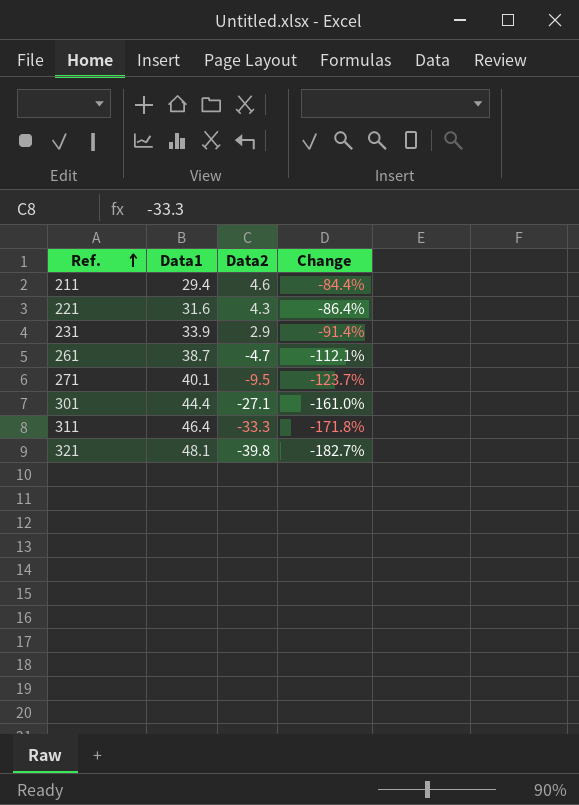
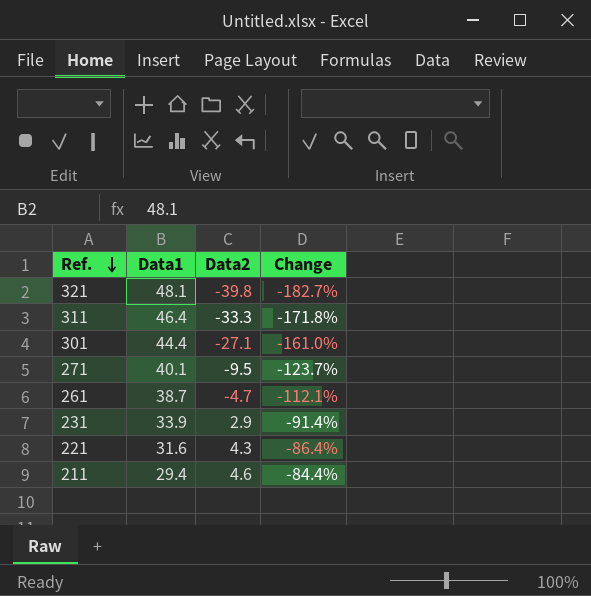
row order: Ref. ascending -> Ref. descending

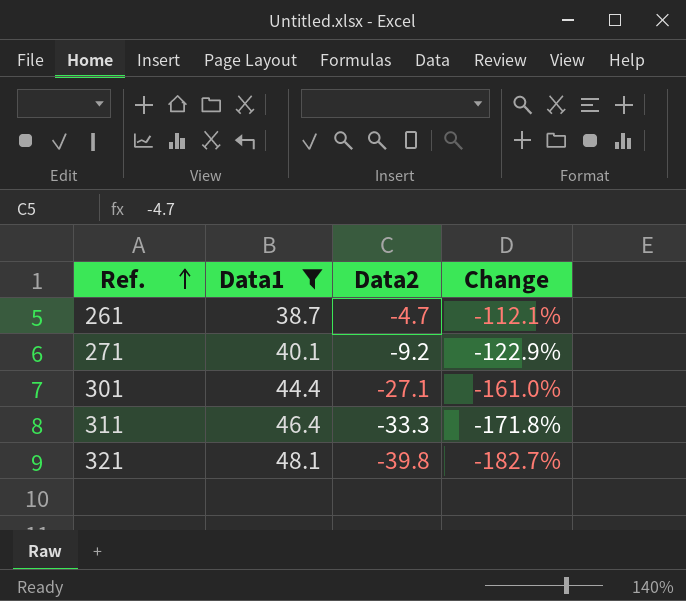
filter: none -> Data1 >= 38.7
row order: Ref. descending -> Ref. ascending
271 | Data2: -9.5 -> -9.2
271 | Change: -123.7% -> -122.9%

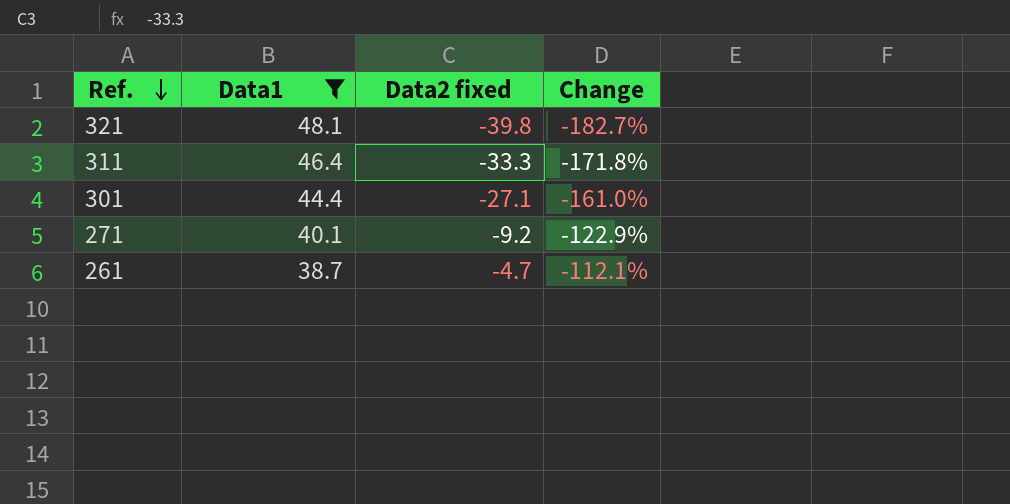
row order: Ref. ascending -> Ref. descending
column name: Data2 -> Data2 fixed

